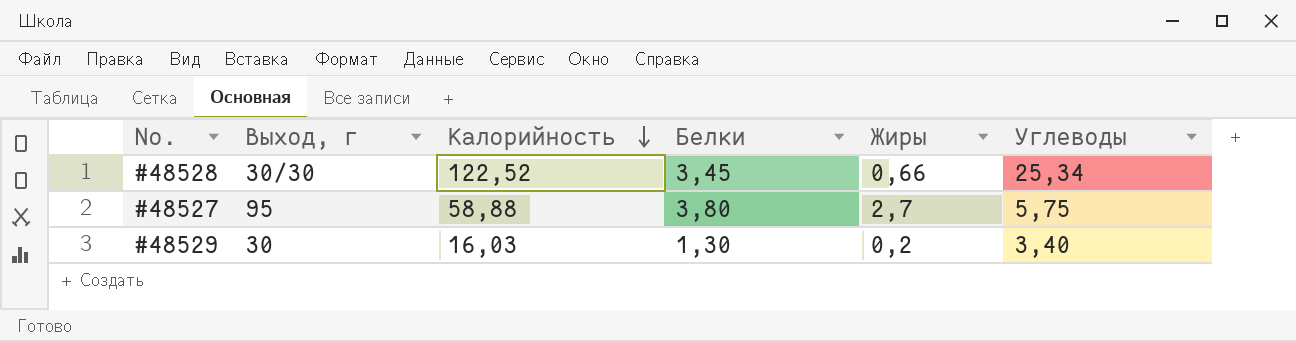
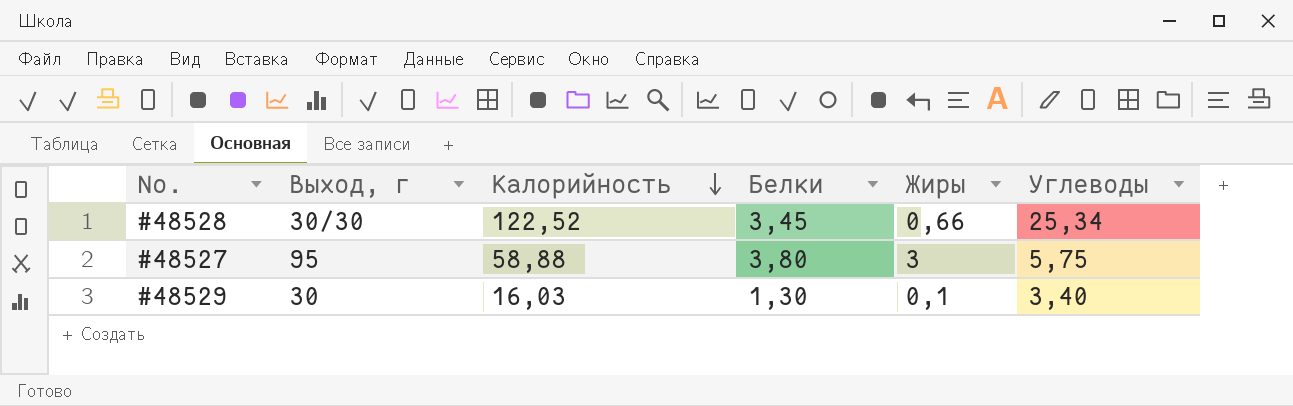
#48527 | Жиры: 2,7 -> 3
#48529 | Жиры: 0,2 -> 0,1

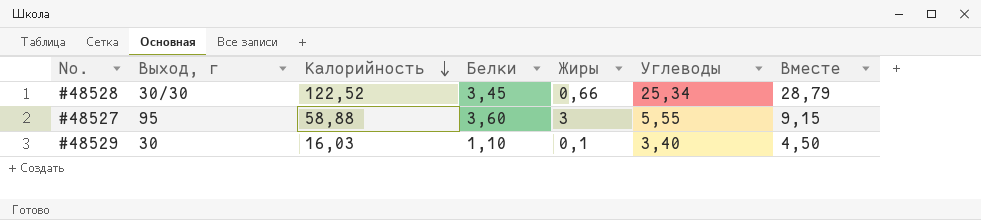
column Вместе | formula: none -> [Белки] + [Углеводы]
#48527 | Белки: 3,80 -> 3,60
#48527 | Углеводы: 5,75 -> 5,55
#48529 | Белки: 1,30 -> 1,10

